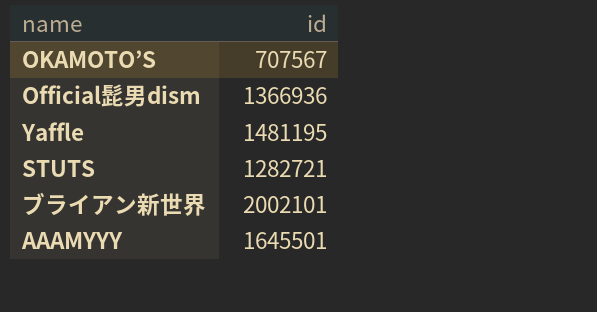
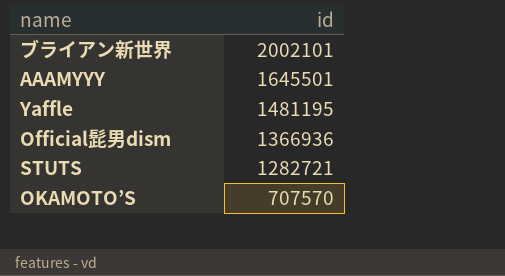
row order: none -> id descending
OKAMOTO’S | id: 707567 -> 707570

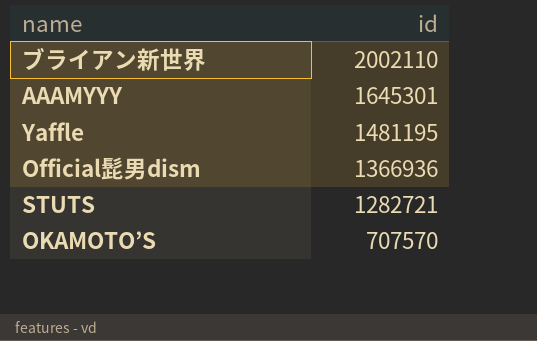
ブライアン新世界 | id: 2002101 -> 2002110
AAAMYYY | id: 1645501 -> 1645301

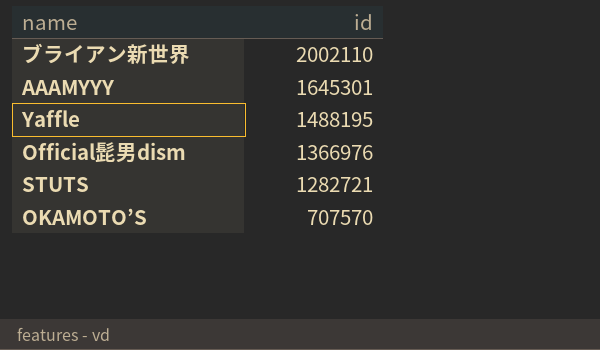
Yaffle | id: 1481195 -> 1488195
Official髭男dism | id: 1366936 -> 1366976

